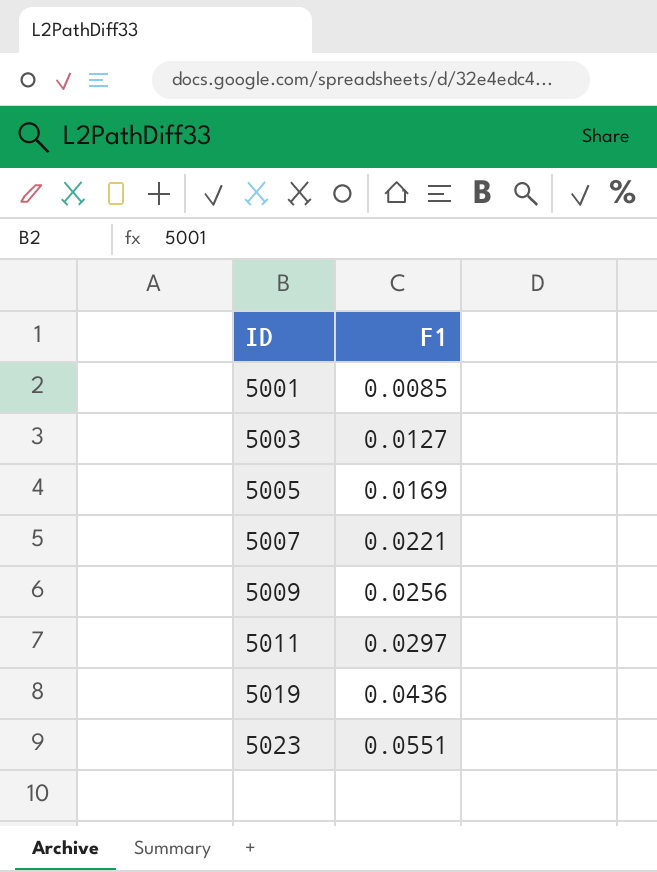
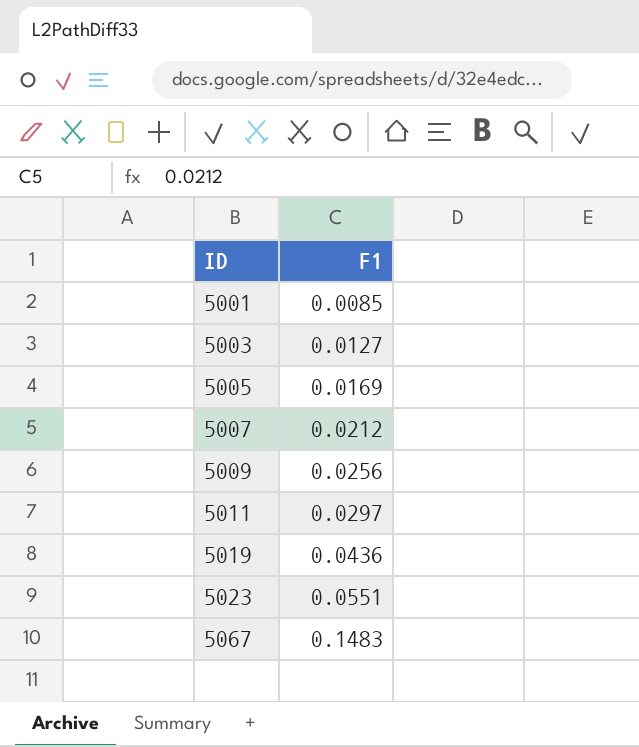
5007 | F1: 0.0221 -> 0.0212
row 5067: none -> 0.1483

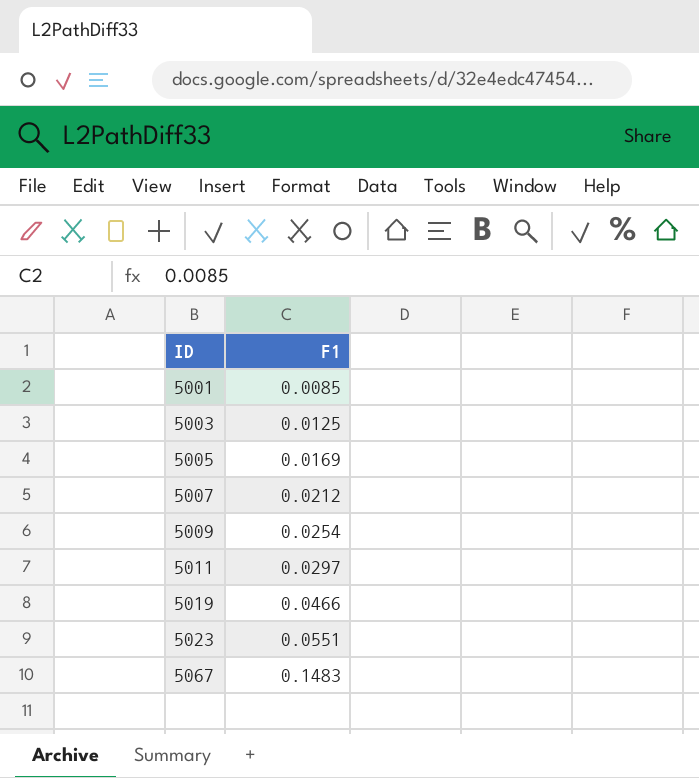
5003 | F1: 0.0127 -> 0.0125
5009 | F1: 0.0256 -> 0.0254
5019 | F1: 0.0436 -> 0.0466

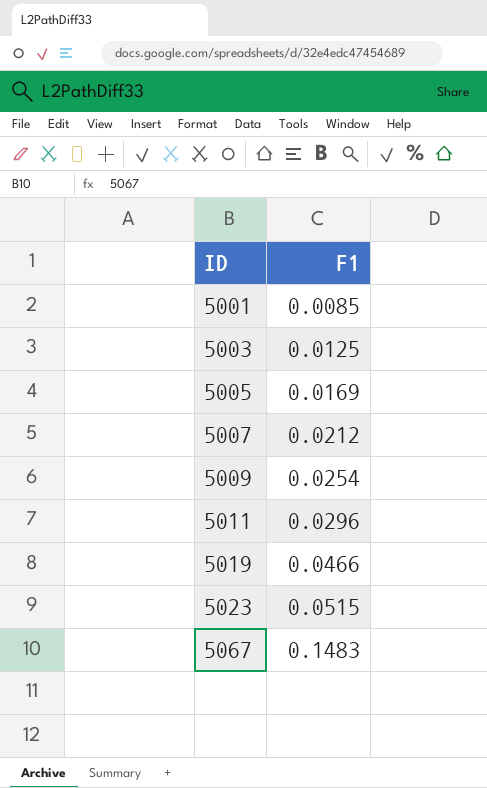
5011 | F1: 0.0297 -> 0.0296
5023 | F1: 0.0551 -> 0.0515

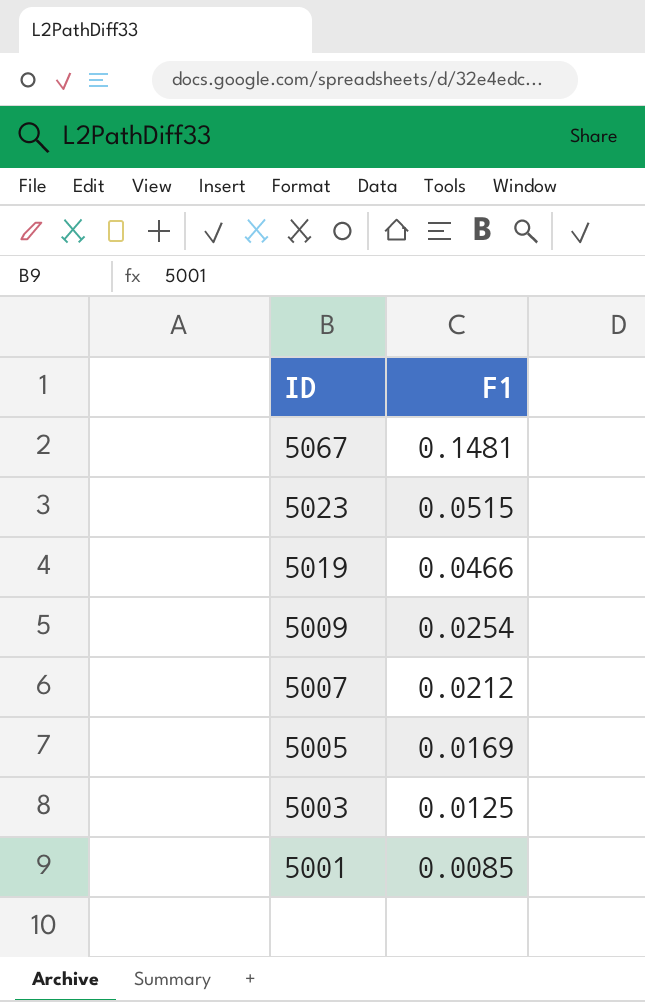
row order: ID ascending -> ID descending
row 5011: 0.0296 -> none
5067 | F1: 0.1483 -> 0.1481

